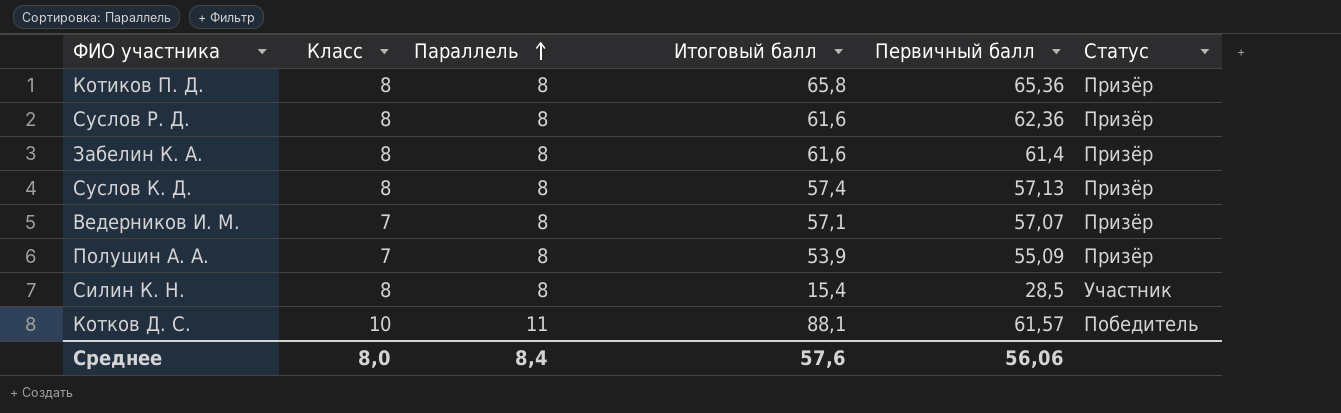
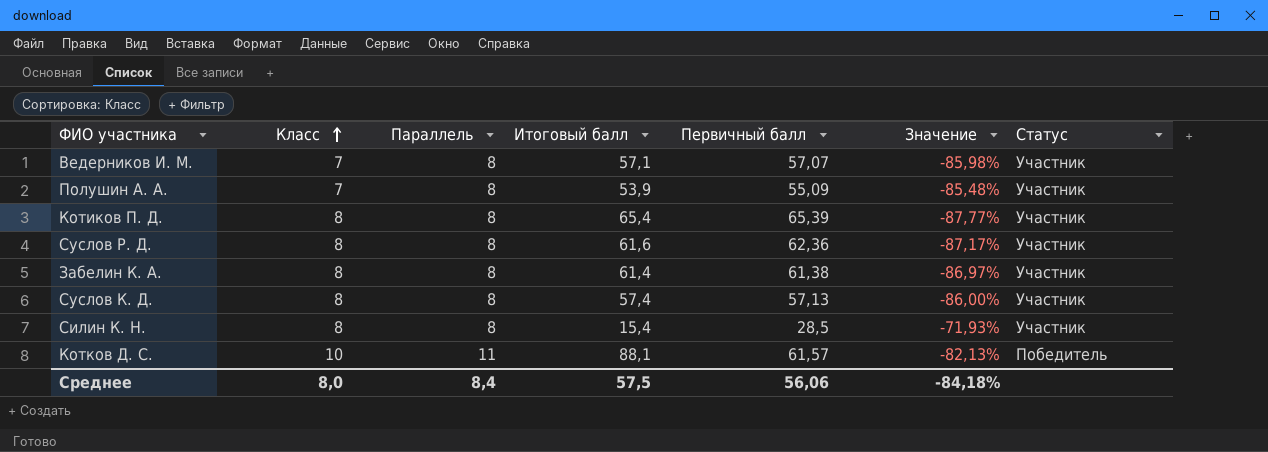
row order: Параллель ascending -> Класс ascending
column Значение | formula: none -> ([Параллель] - [Первичный балл]) / [Первичный балл]
Ведерников И. М. | Статус: Призёр -> Участник
Полушин А. А. | Статус: Призёр -> Участник
Котиков П. Д. | Итоговый балл: 65,8 -> 65,4
Котиков П. Д. | Первичный балл: 65,36 -> 65,39
Котиков П. Д. | Статус: Призёр -> Участник
Суслов Р. Д. | Статус: Призёр -> Участник
Забелин К. А. | Итоговый балл: 61,6 -> 61,4
Забелин К. А. | Первичный балл: 61,4 -> 61,38
Забелин К. А. | Статус: Призёр -> Участник
Суслов К. Д. | Статус: Призёр -> Участник
Среднее | Итоговый балл: 57,6 -> 57,5

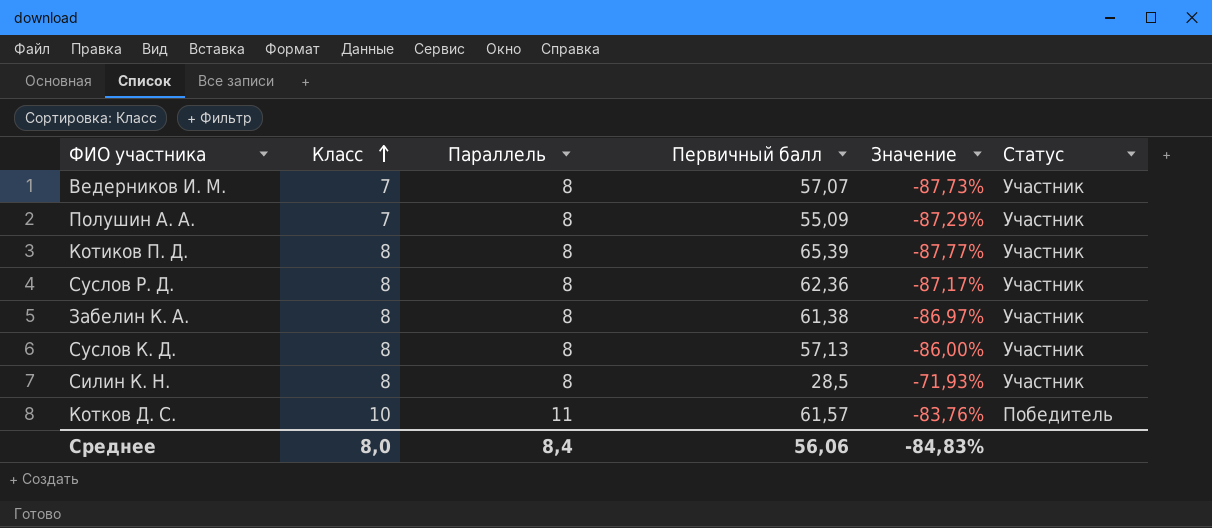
column Итоговый балл | position: 4 -> none
column Значение | formula: ([Параллель] - [Первичный балл]) / [Первичный балл] -> ([Класс] - [Первичный балл]) / [Первичный балл]
Среднее | Значение: -84,18% -> -84,83%

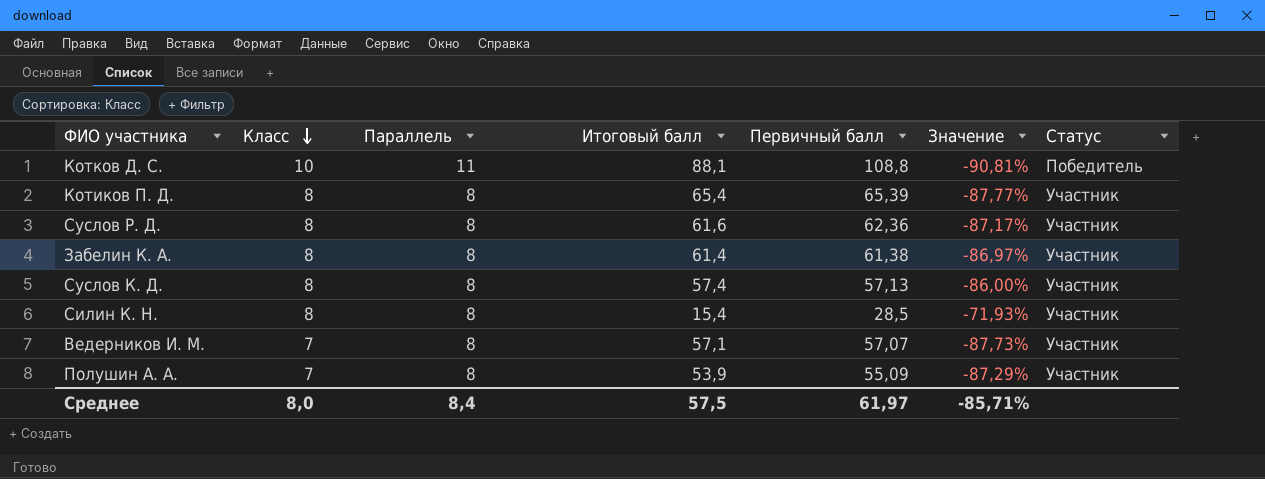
row order: Класс ascending -> Класс descending
column Итоговый балл | position: none -> 4
Котков Д. С. | Первичный балл: 61,57 -> 108,8
Котков Д. С. | Значение: -83,76% -> -90,81%
Среднее | Первичный балл: 56,06 -> 61,97
Среднее | Значение: -84,83% -> -85,71%

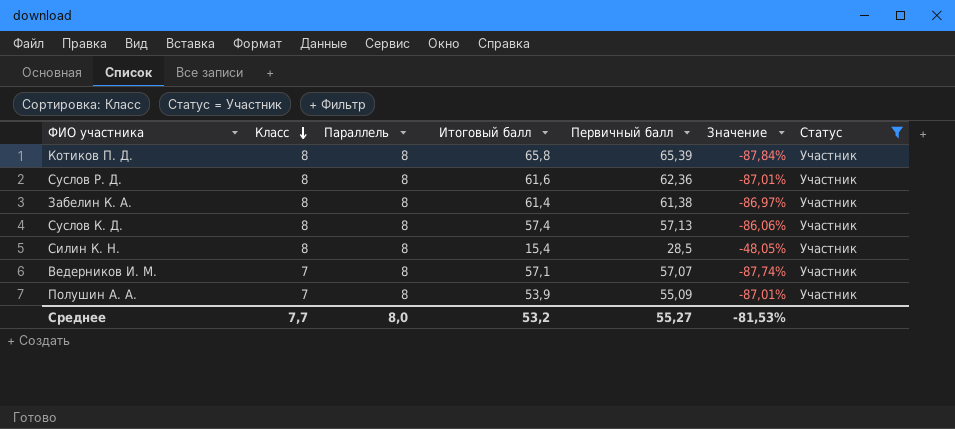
filter: none -> Статус = Участник
column Значение | formula: ([Класс] - [Первичный балл]) / [Первичный балл] -> ([Класс] - [Итоговый балл]) / [Итоговый балл]
Котиков П. Д. | Итоговый балл: 65,4 -> 65,8
Среднее | Класс: 8,0 -> 7,7
Среднее | Параллель: 8,4 -> 8,0
Среднее | Итоговый балл: 57,5 -> 53,2
Среднее | Первичный балл: 61,97 -> 55,27
Среднее | Значение: -85,71% -> -81,53%

